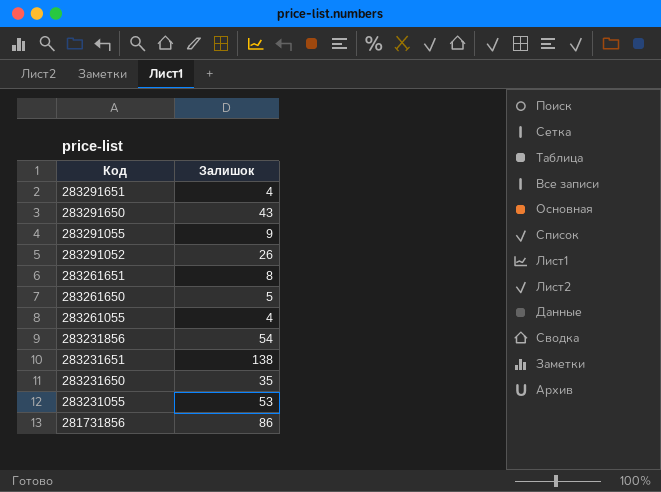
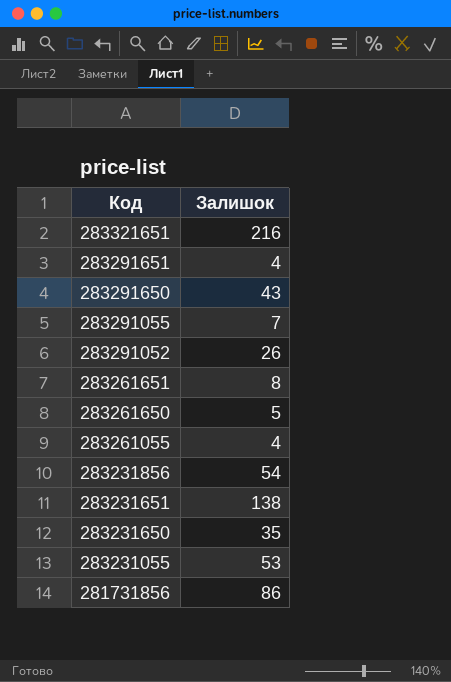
row 283321651: none -> 216
283291055 | Залишок: 9 -> 7

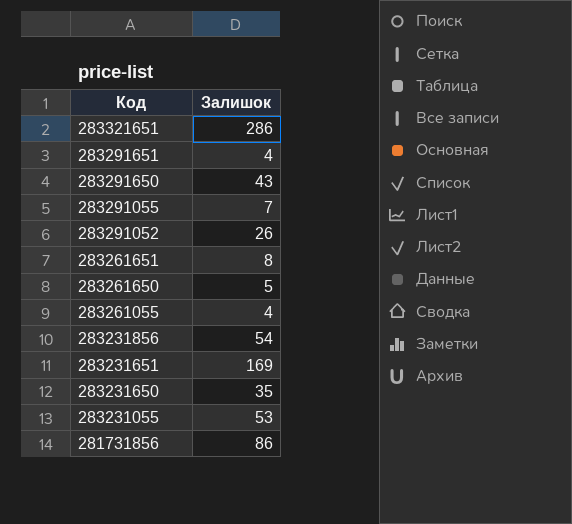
283321651 | Залишок: 216 -> 286
283231651 | Залишок: 138 -> 169

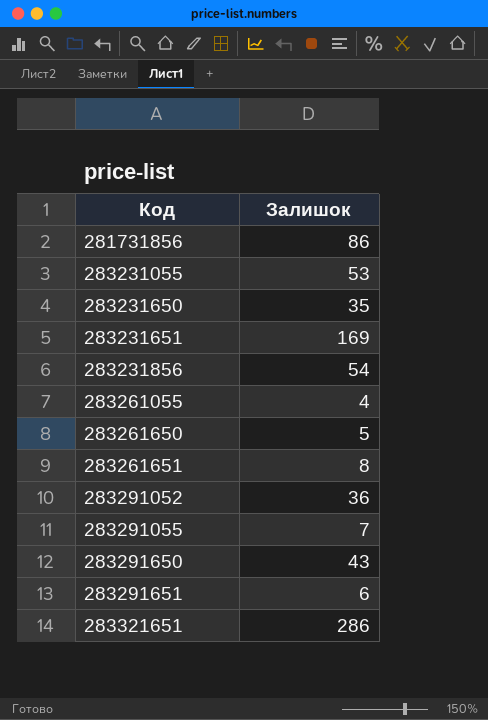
row order: Код descending -> Код ascending
283291052 | Залишок: 26 -> 36
283291651 | Залишок: 4 -> 6

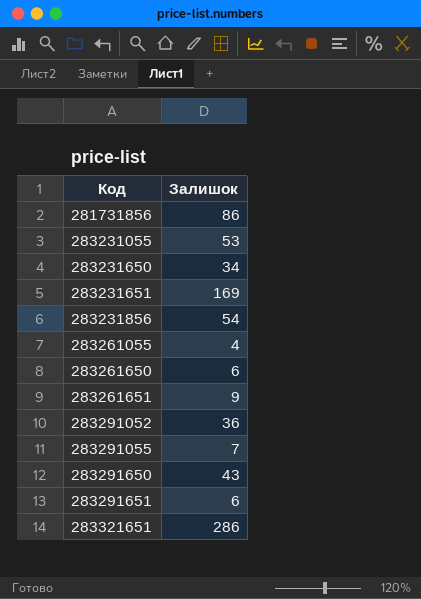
283231650 | Залишок: 35 -> 34
283261650 | Залишок: 5 -> 6
283261651 | Залишок: 8 -> 9

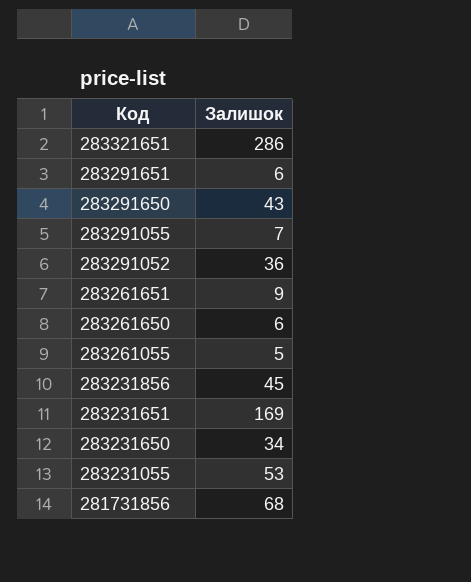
row order: Код ascending -> Код descending
283261055 | Залишок: 4 -> 5
283231856 | Залишок: 54 -> 45
281731856 | Залишок: 86 -> 68

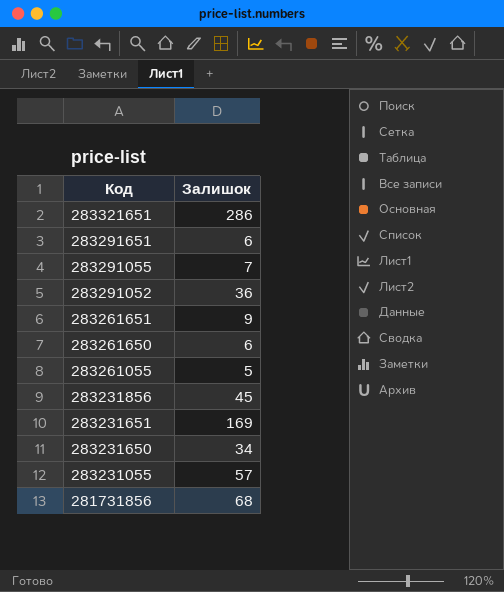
row 283291650: 43 -> none
283231055 | Залишок: 53 -> 57

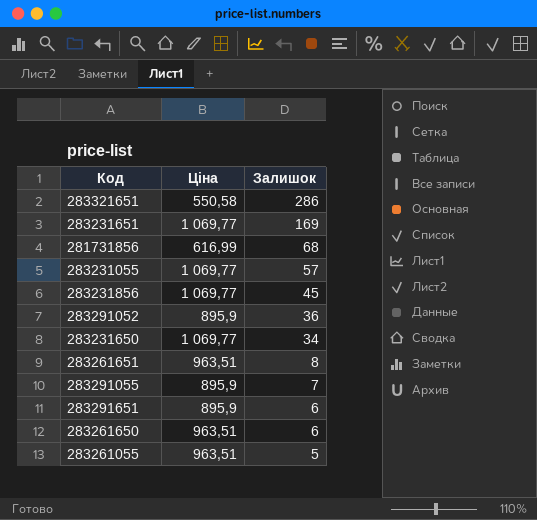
row order: Код descending -> Залишок descending
column Ціна | position: none -> 2
283261651 | Залишок: 9 -> 8

